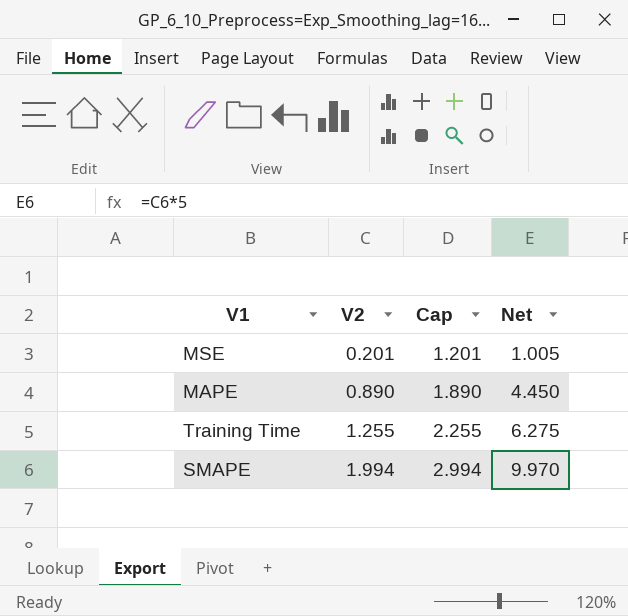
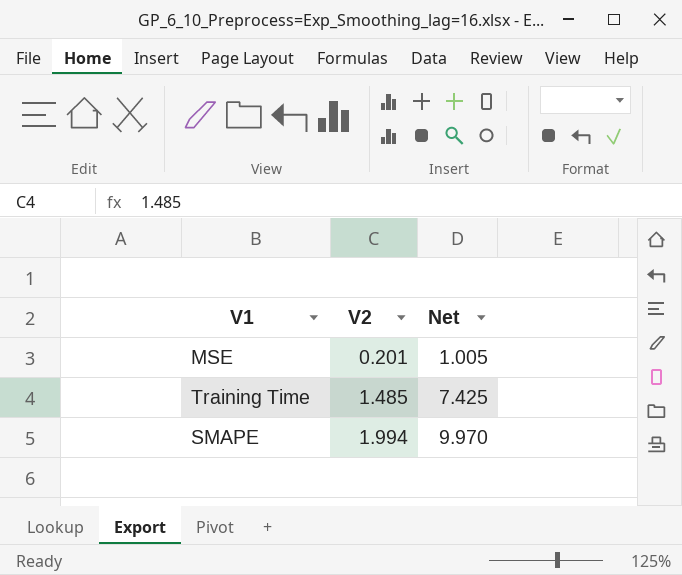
column Cap | formula: [V2] + 1 -> none
row MAPE: 0.890 | 1.890 | 4.450 -> none
Training Time | V2: 1.255 -> 1.485
Training Time | Net: 6.275 -> 7.425

